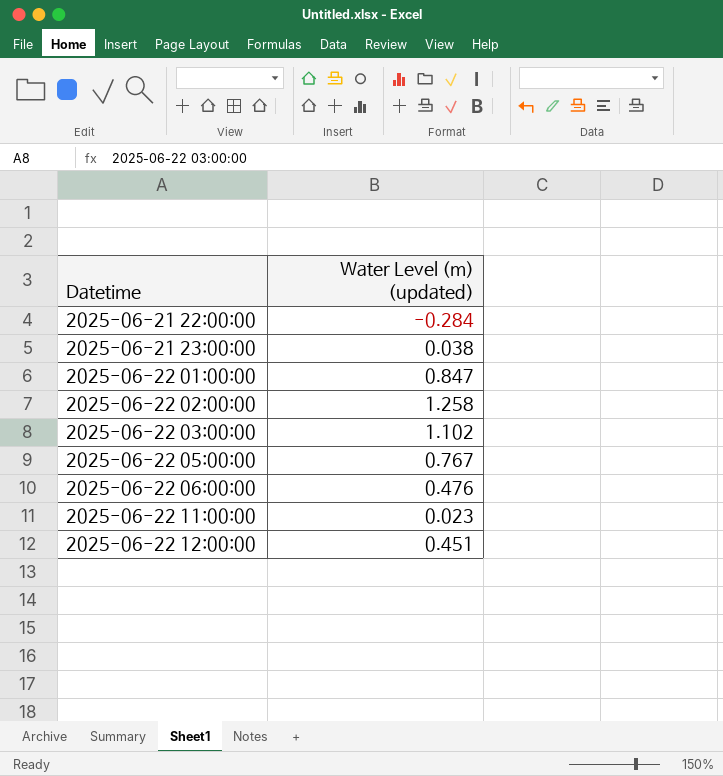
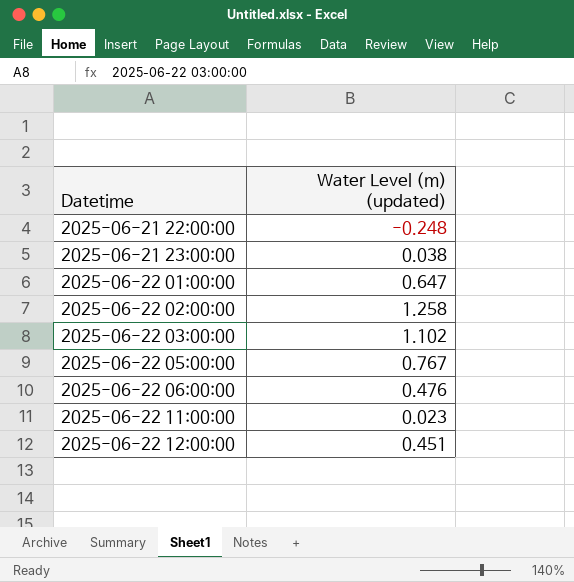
2025-06-21 22:00:00 | Water Level (m) (updated): -0.284 -> -0.248
2025-06-22 01:00:00 | Water Level (m) (updated): 0.847 -> 0.647

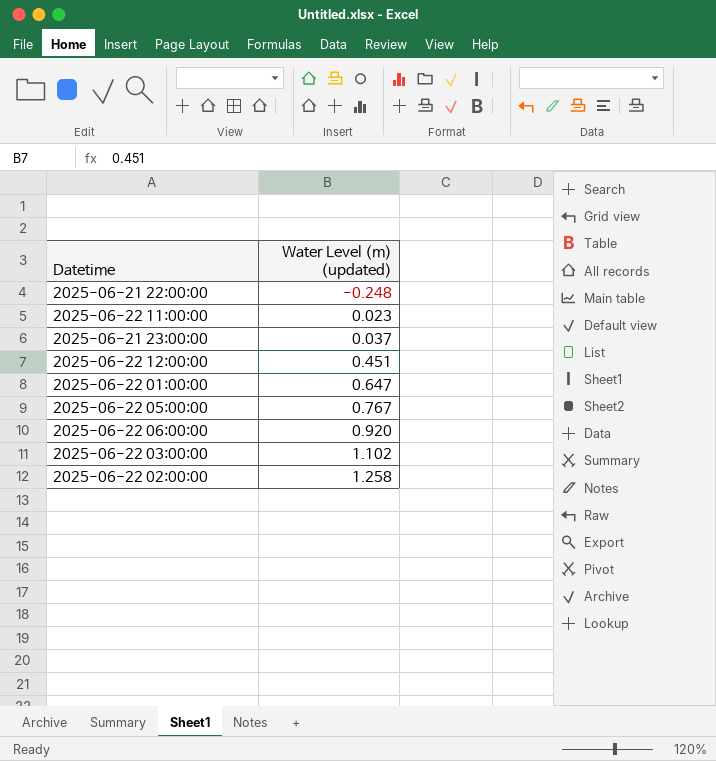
row order: Datetime ascending -> Water Level (m) (updated) ascending
2025-06-21 23:00:00 | Water Level (m) (updated): 0.038 -> 0.037
2025-06-22 06:00:00 | Water Level (m) (updated): 0.476 -> 0.920

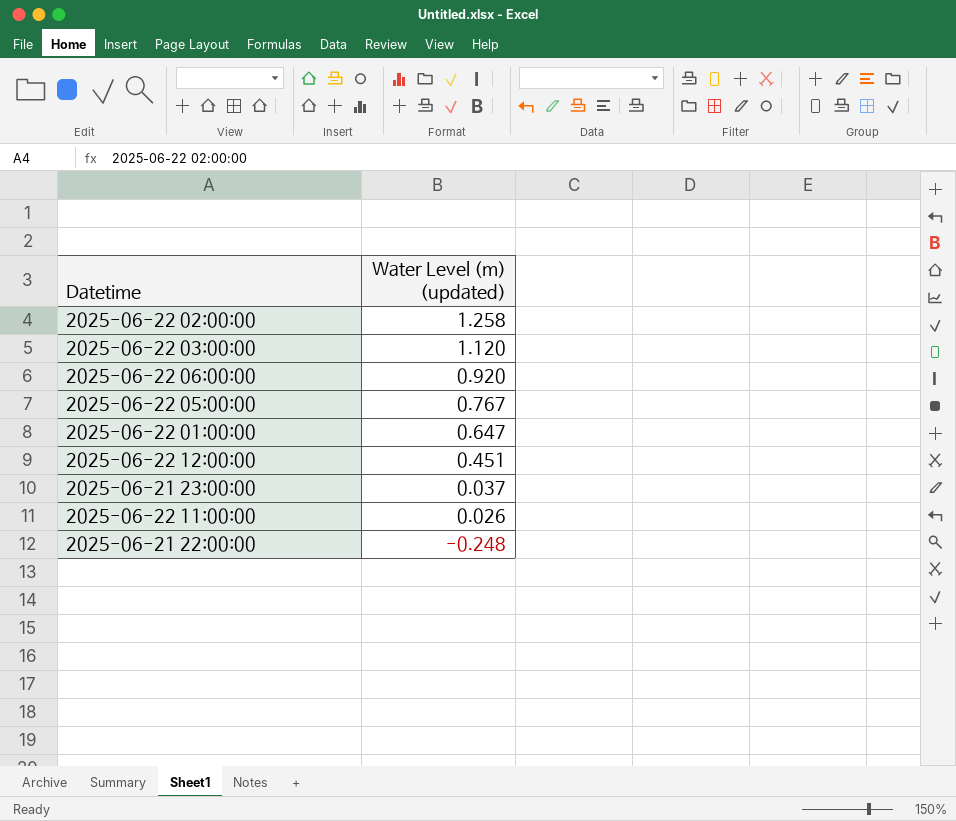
row order: Water Level (m) (updated) ascending -> Water Level (m) (updated) descending
2025-06-22 03:00:00 | Water Level (m) (updated): 1.102 -> 1.120
2025-06-22 11:00:00 | Water Level (m) (updated): 0.023 -> 0.026

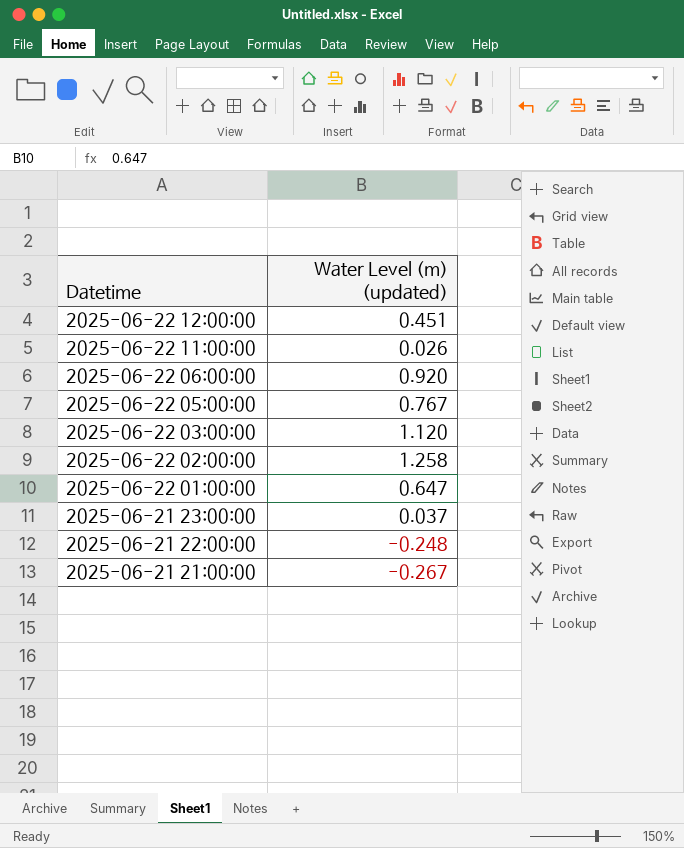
row order: Water Level (m) (updated) descending -> Datetime descending
row 2025-06-21 21:00:00: none -> -0.267

